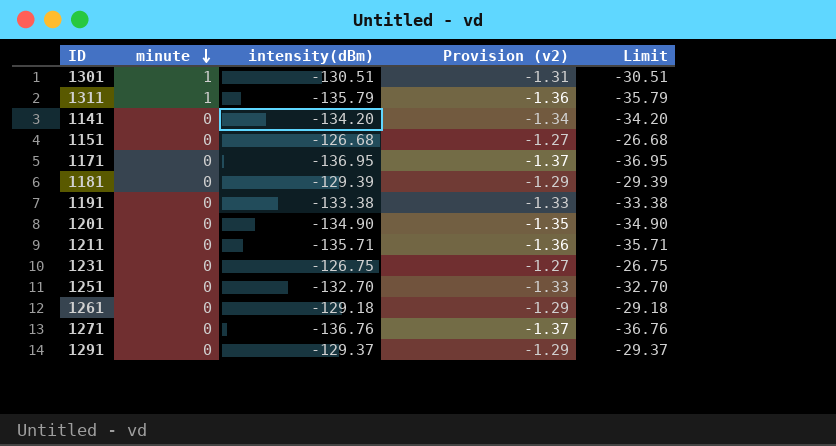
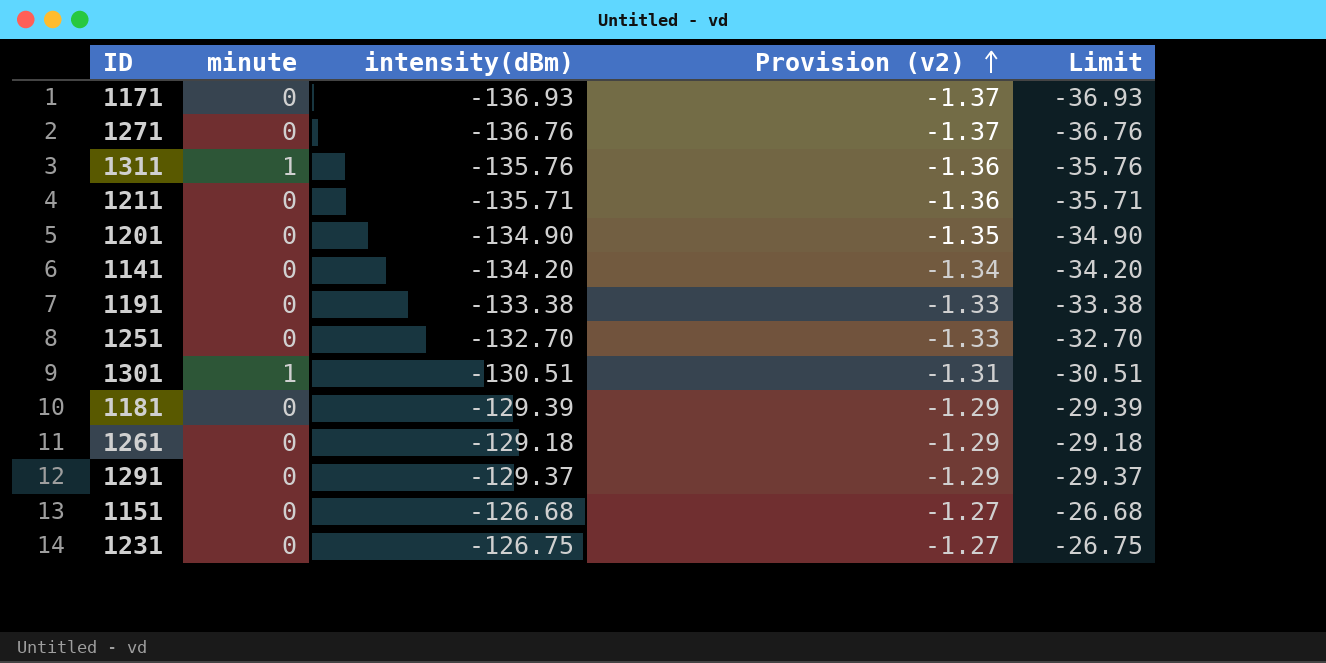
row order: minute descending -> Provision (v2) ascending
1171 | intensity(dBm): -136.95 -> -136.93
1171 | Limit: -36.95 -> -36.93
1311 | intensity(dBm): -135.79 -> -135.76
1311 | Limit: -35.79 -> -35.76

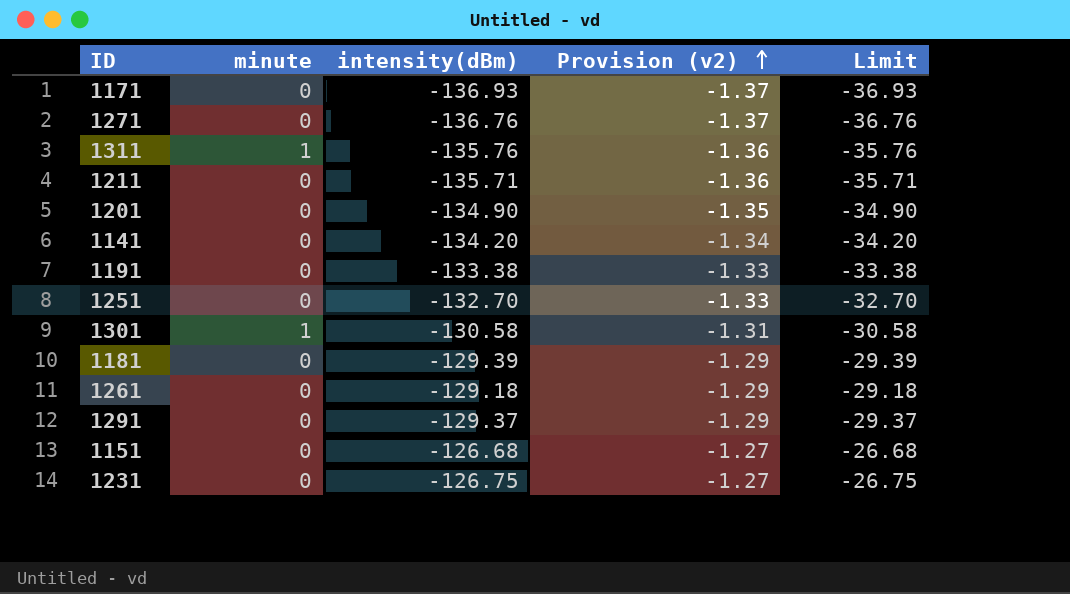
1301 | intensity(dBm): -130.51 -> -130.58
1301 | Limit: -30.51 -> -30.58

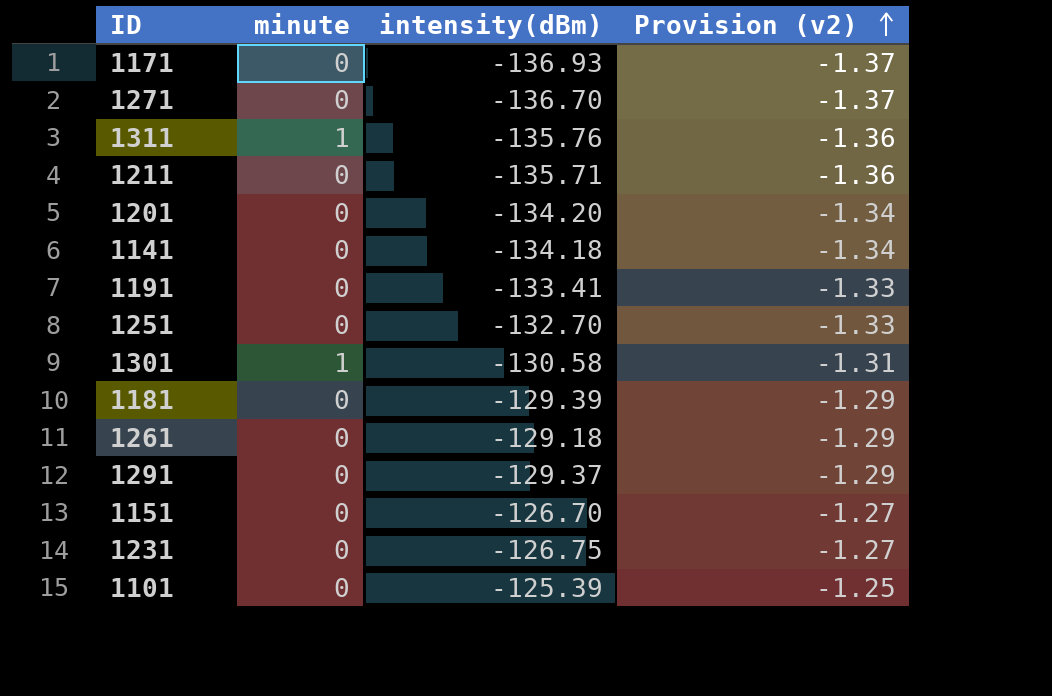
column Limit | formula: [intensity(dBm)] + 100 -> none
1271 | intensity(dBm): -136.76 -> -136.70
1201 | intensity(dBm): -134.90 -> -134.20
1201 | Provision (v2): -1.35 -> -1.34
1141 | intensity(dBm): -134.20 -> -134.18
1191 | intensity(dBm): -133.38 -> -133.41
1151 | intensity(dBm): -126.68 -> -126.70
row 1101: none -> 0 | -125.39 | -1.25

